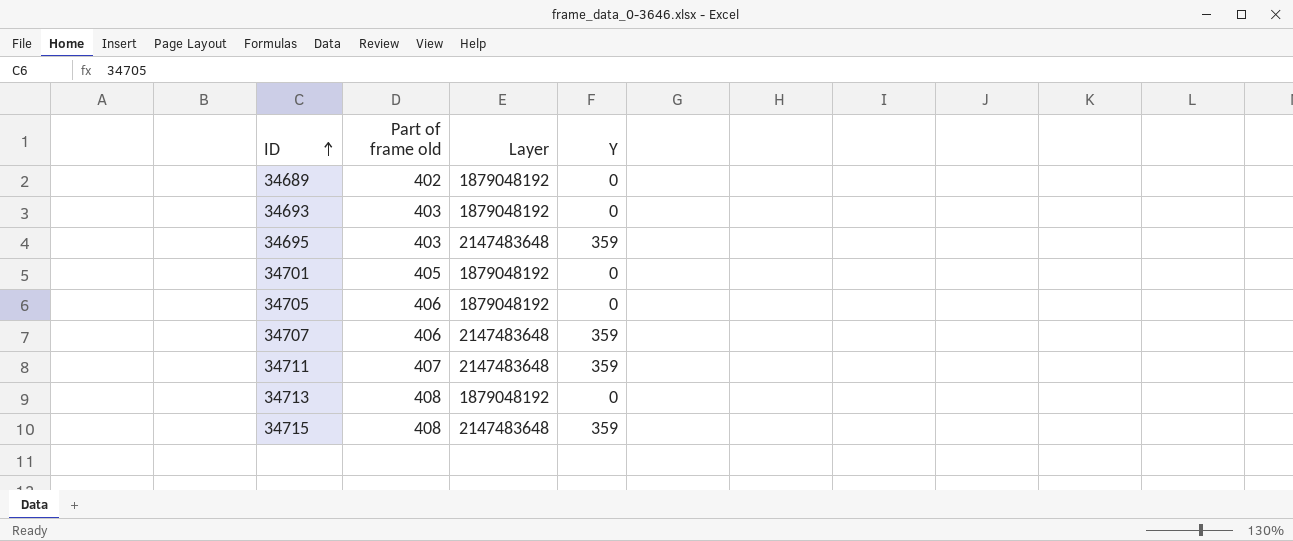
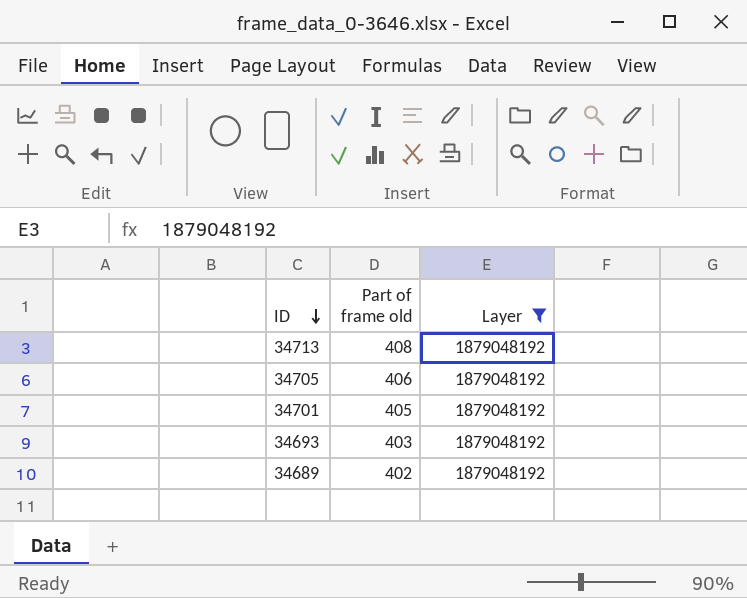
filter: none -> Layer = 1879048192
row order: ID ascending -> ID descending
column Y | position: 4 -> none

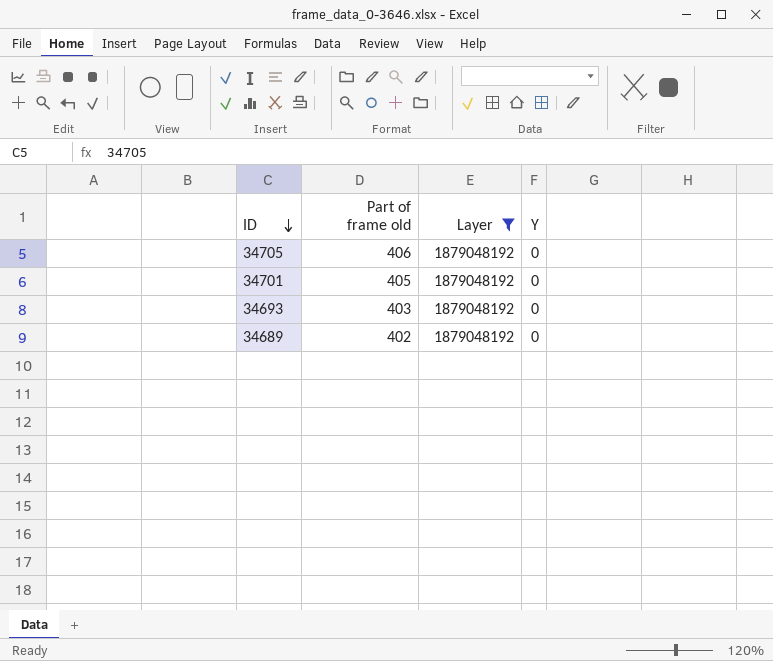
column Y | position: none -> 4
row 34713: 408 | 1879048192 -> none

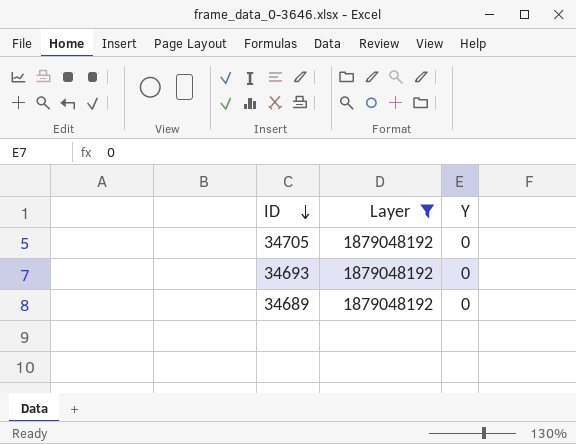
column Part of frame old | position: 2 -> none
row 34701: 405 | 1879048192 | 0 -> none

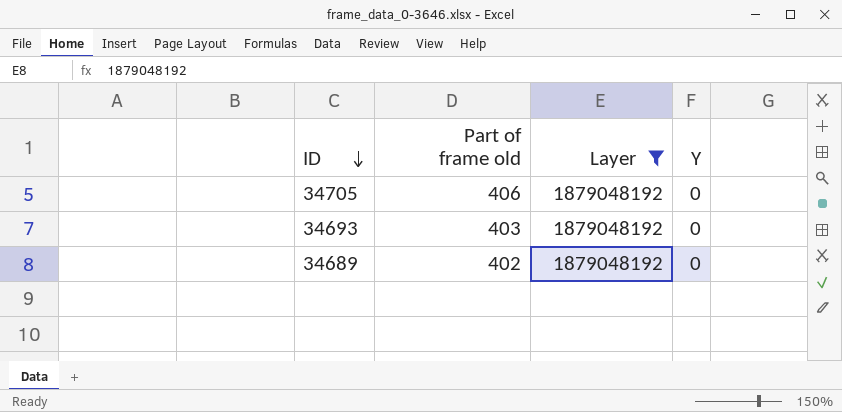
column Part of frame old | position: none -> 2

